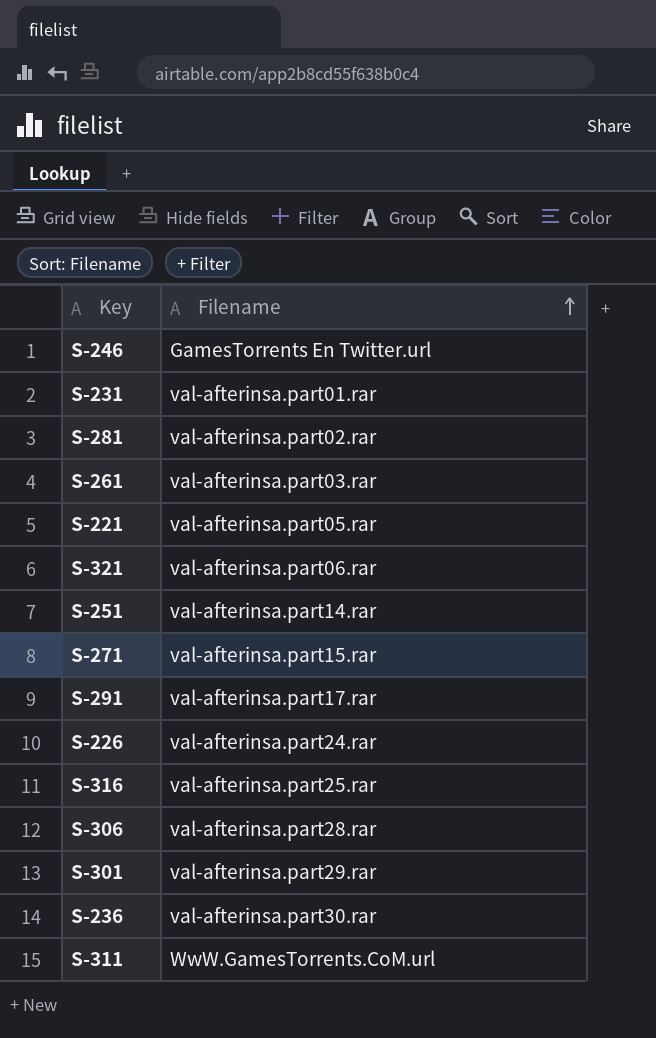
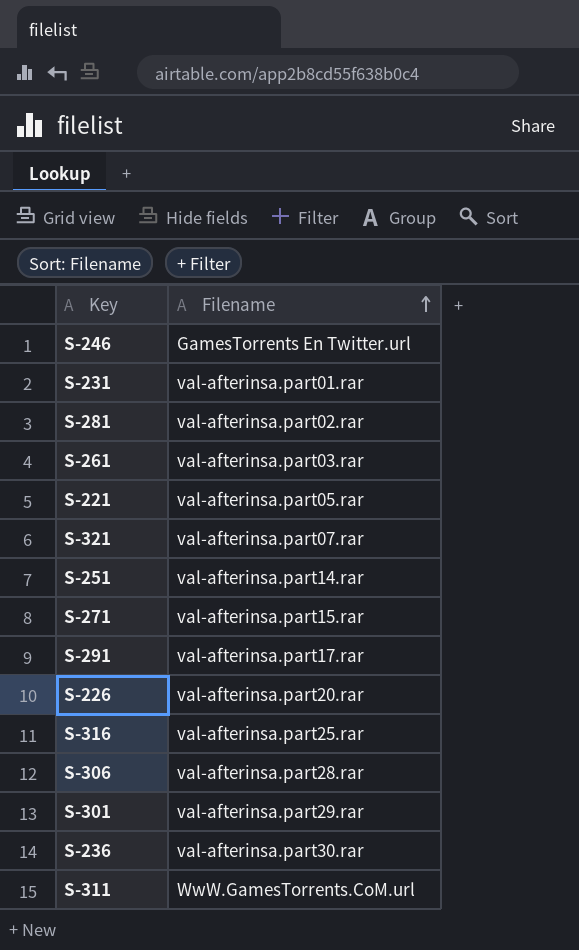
S-321 | Filename: val-afterinsa.part06.rar -> val-afterinsa.part07.rar
S-226 | Filename: val-afterinsa.part24.rar -> val-afterinsa.part20.rar

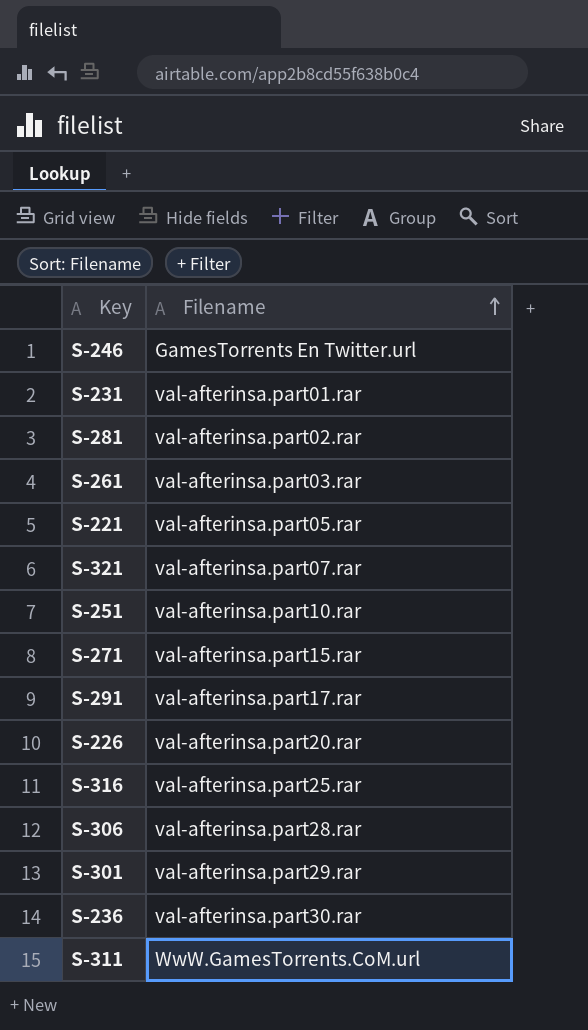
S-251 | Filename: val-afterinsa.part14.rar -> val-afterinsa.part10.rar

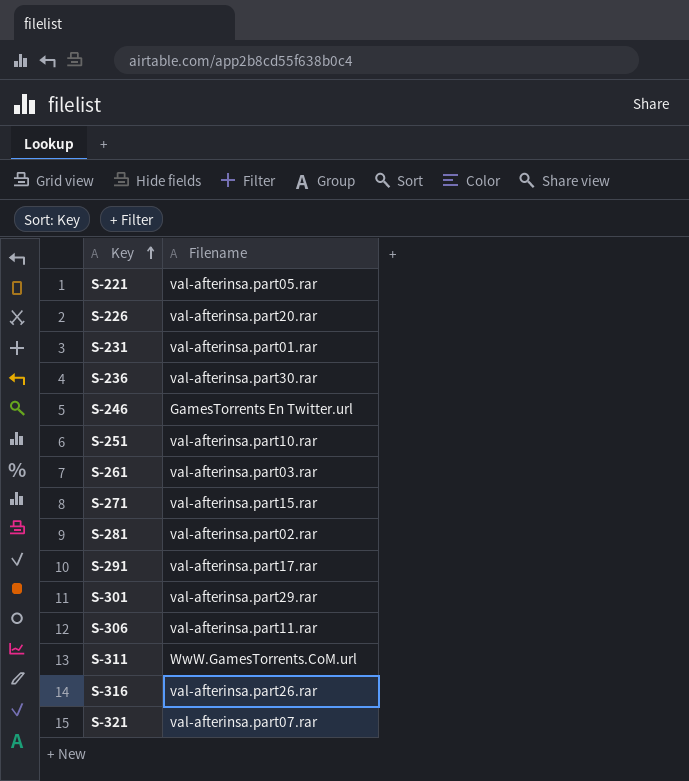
row order: Filename ascending -> Key ascending
S-306 | Filename: val-afterinsa.part28.rar -> val-afterinsa.part11.rar
S-316 | Filename: val-afterinsa.part25.rar -> val-afterinsa.part26.rar

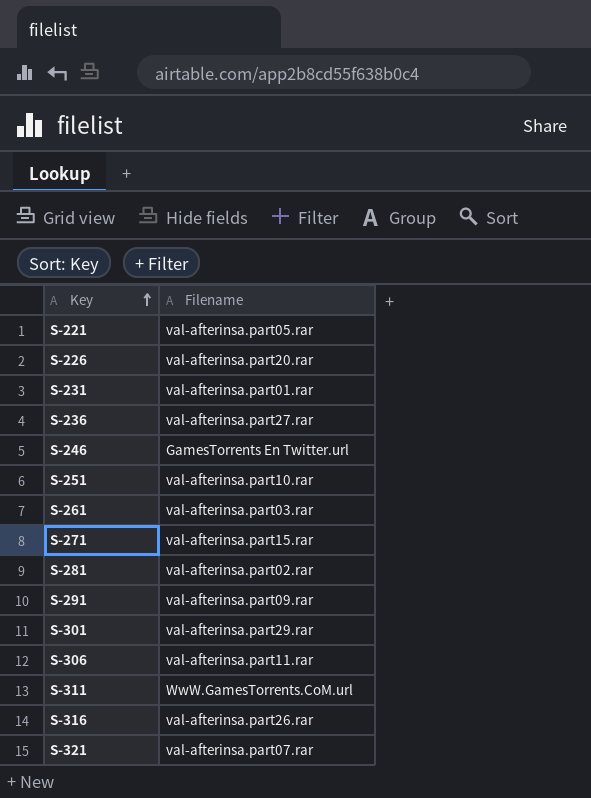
S-236 | Filename: val-afterinsa.part30.rar -> val-afterinsa.part27.rar
S-291 | Filename: val-afterinsa.part17.rar -> val-afterinsa.part09.rar

